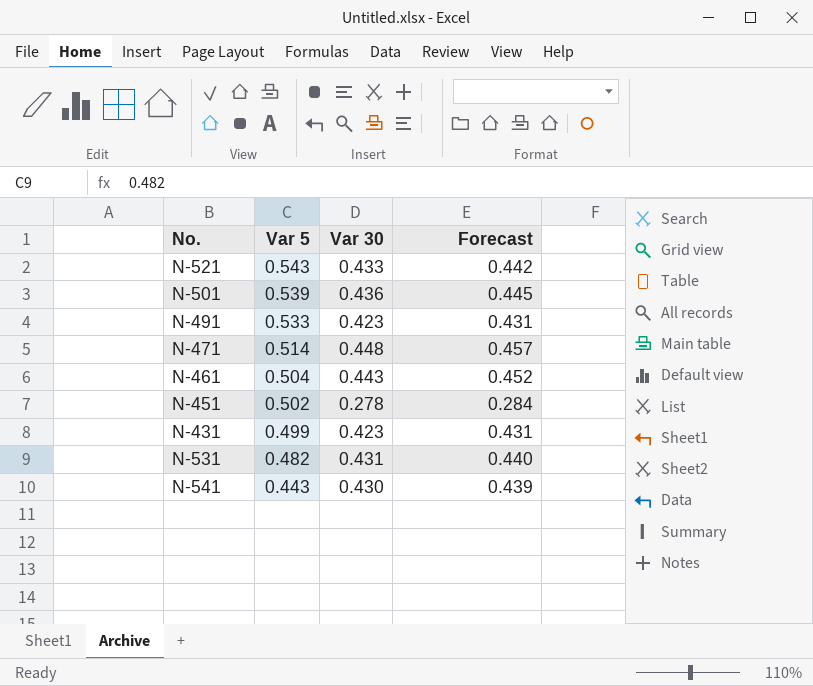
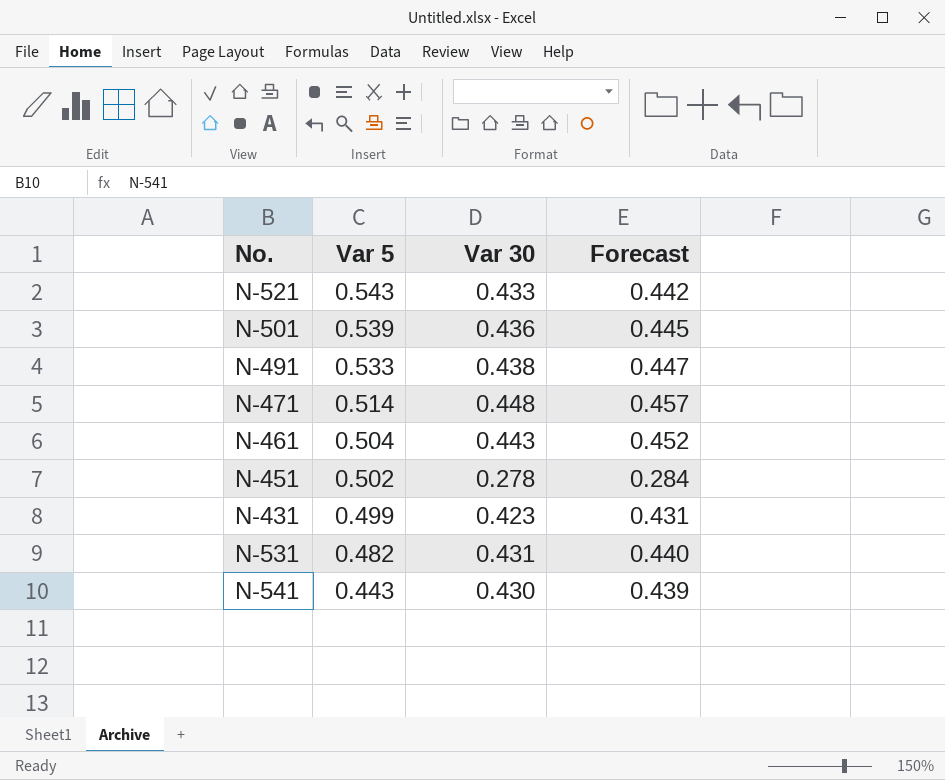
N-491 | Var 30: 0.423 -> 0.438
N-491 | Forecast: 0.431 -> 0.447

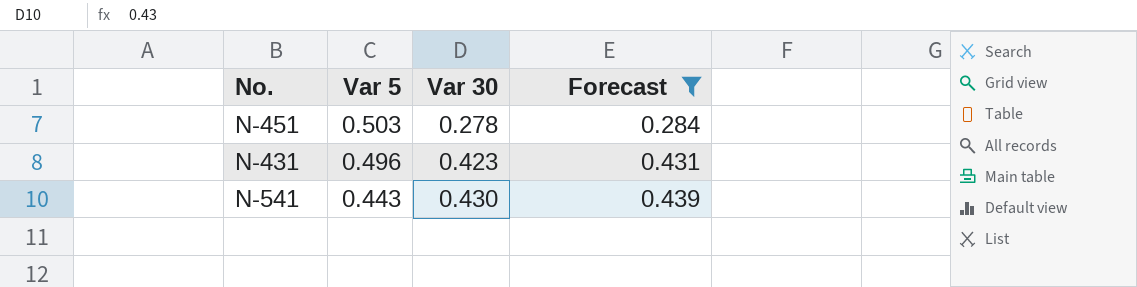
filter: none -> Forecast <= 0.439
N-451 | Var 5: 0.502 -> 0.503
N-431 | Var 5: 0.499 -> 0.496

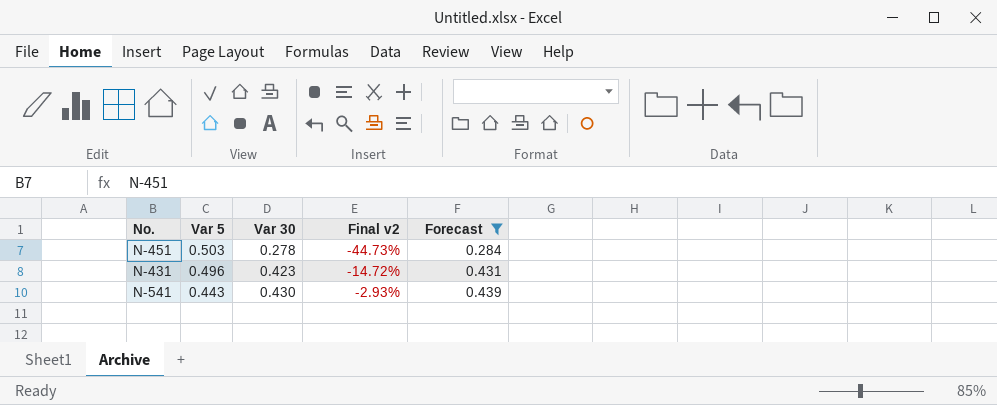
column Final v2 | formula: none -> ([Var 30] - [Var 5]) / [Var 5]

